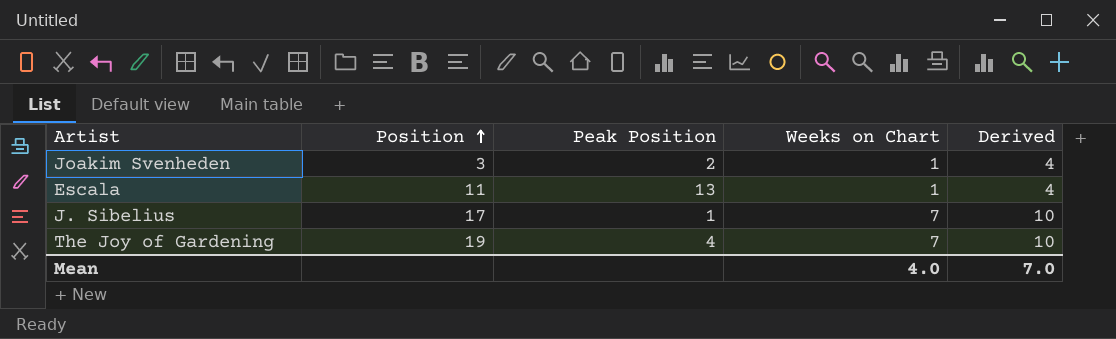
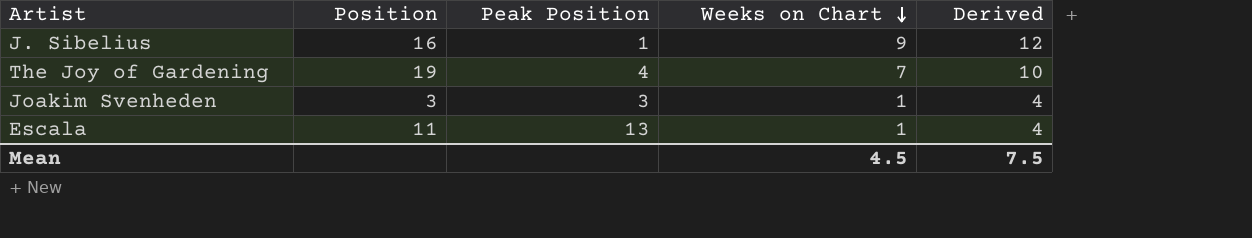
row order: Position ascending -> Weeks on Chart descending
J. Sibelius | Position: 17 -> 16
J. Sibelius | Weeks on Chart: 7 -> 9
J. Sibelius | Derived: 10 -> 12
Joakim Svenheden | Peak Position: 2 -> 3
Mean | Weeks on Chart: 4.0 -> 4.5
Mean | Derived: 7.0 -> 7.5

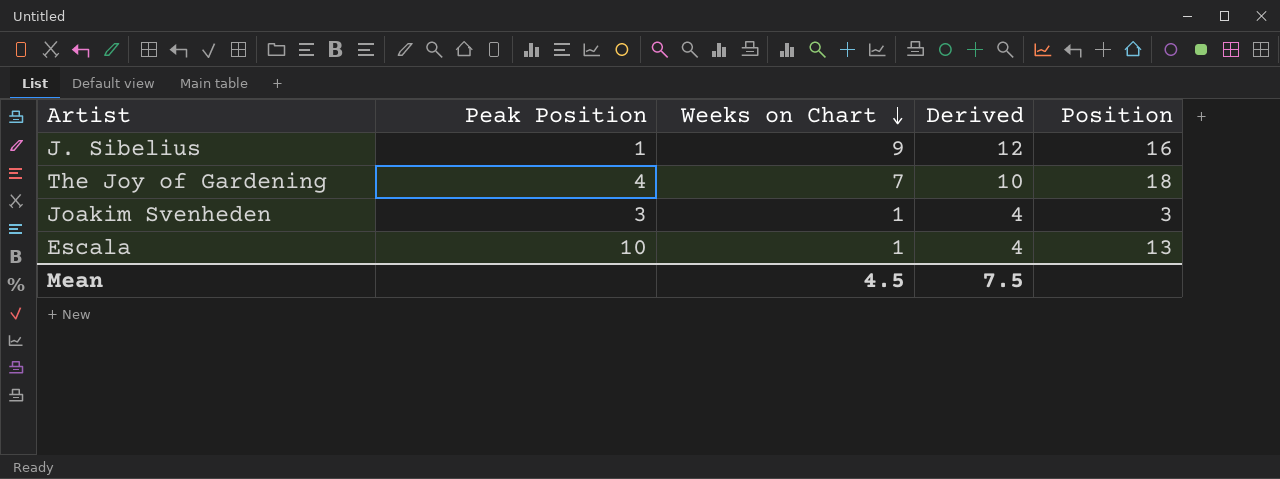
column Position | position: 2 -> 5
The Joy of Gardening | Position: 19 -> 18
Escala | Peak Position: 13 -> 10
Escala | Position: 11 -> 13

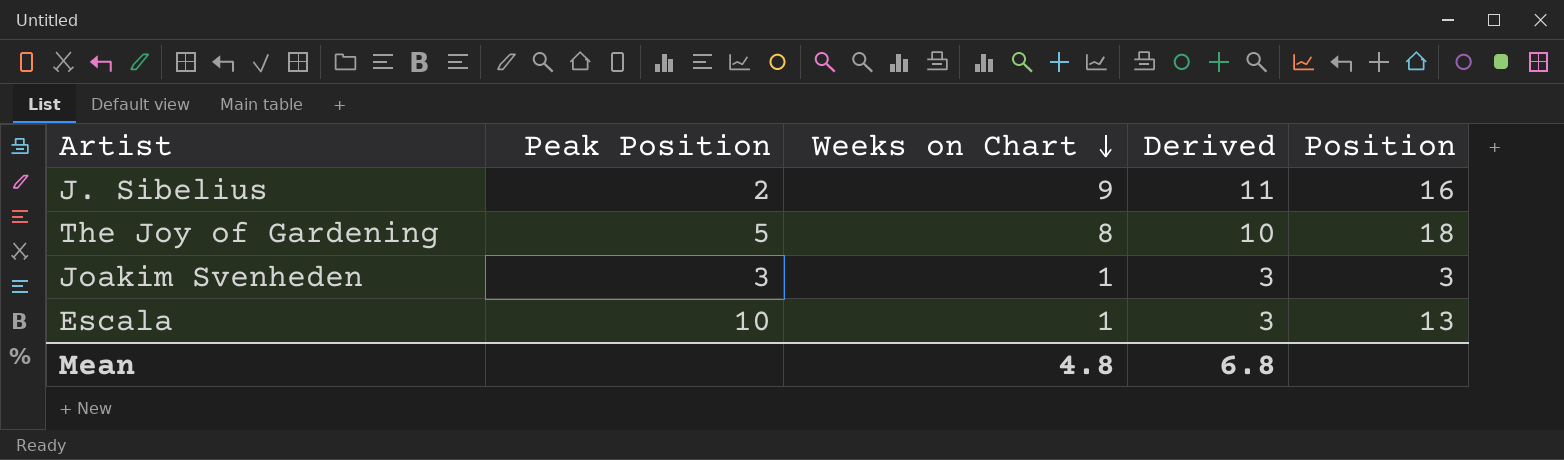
column Derived | formula: [Weeks on Chart] + 3 -> [Weeks on Chart] + 2
J. Sibelius | Peak Position: 1 -> 2
The Joy of Gardening | Peak Position: 4 -> 5
The Joy of Gardening | Weeks on Chart: 7 -> 8
Mean | Weeks on Chart: 4.5 -> 4.8
Mean | Derived: 7.5 -> 6.8

